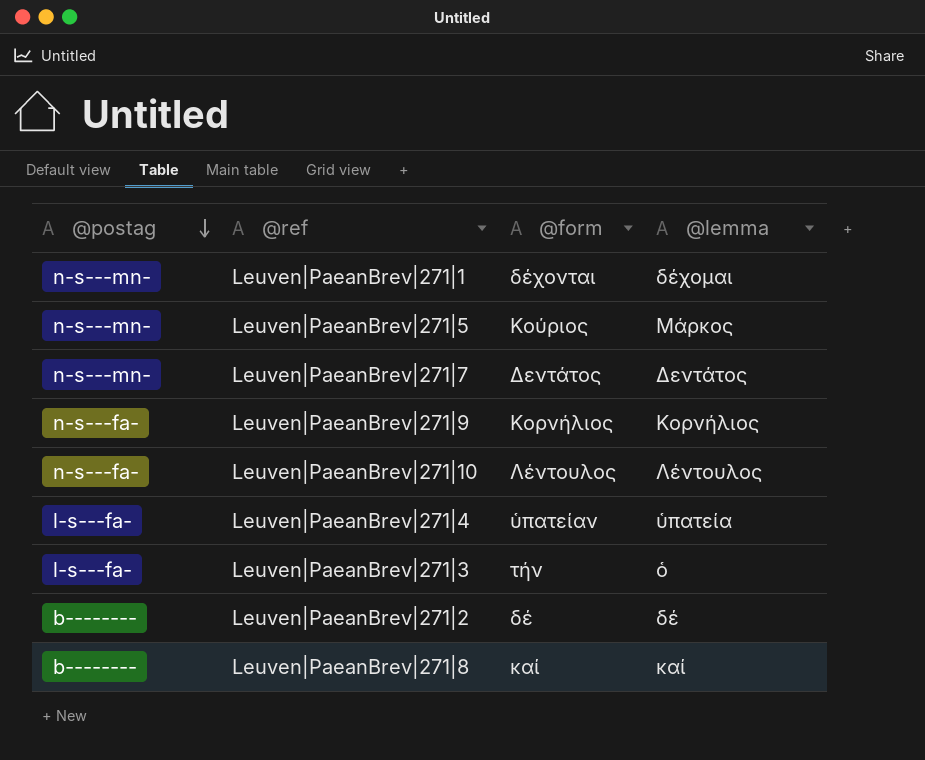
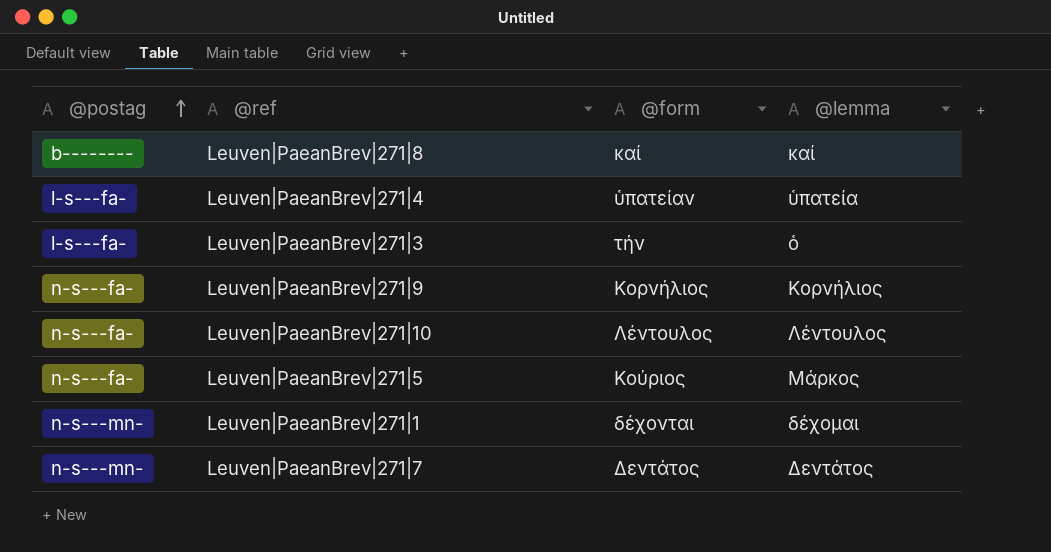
row order: @postag descending -> @postag ascending
row Leuven|PaeanBrev|271|2: b-------- | δέ | δέ -> none
Leuven|PaeanBrev|271|5 | @postag: n-s---mn- -> n-s---fa-

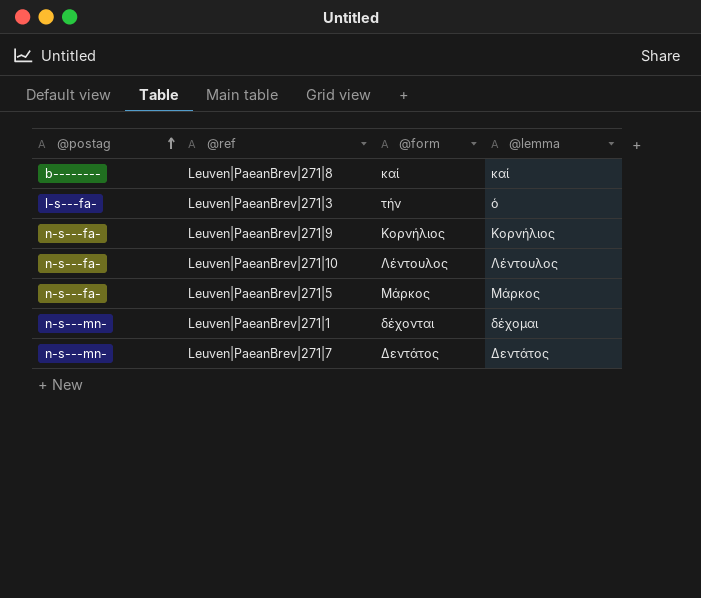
row Leuven|PaeanBrev|271|4: l-s---fa- | ὑπατείαν | ὑπατεία -> none
Leuven|PaeanBrev|271|5 | @form: Κούριος -> Μάρκος

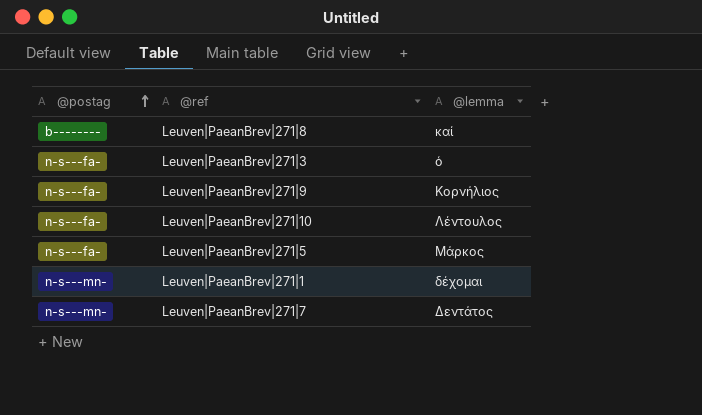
column @form | position: 3 -> none
Leuven|PaeanBrev|271|3 | @postag: l-s---fa- -> n-s---fa-

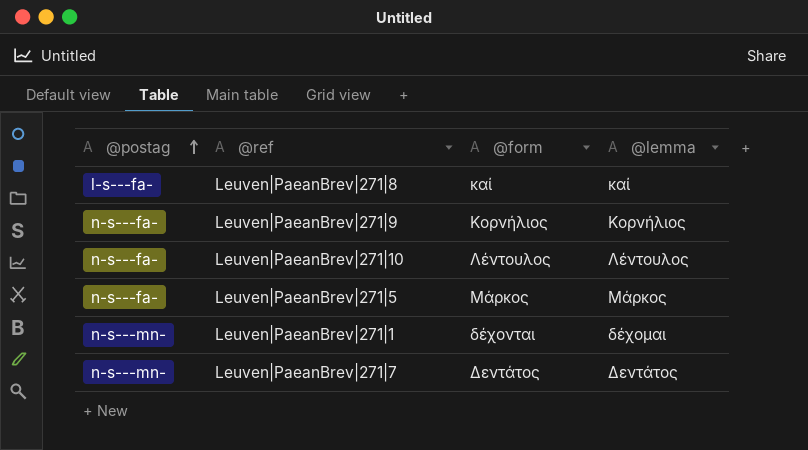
column @form | position: none -> 3
row Leuven|PaeanBrev|271|3: n-s---fa- | ὁ -> none
Leuven|PaeanBrev|271|8 | @postag: b-------- -> l-s---fa-

